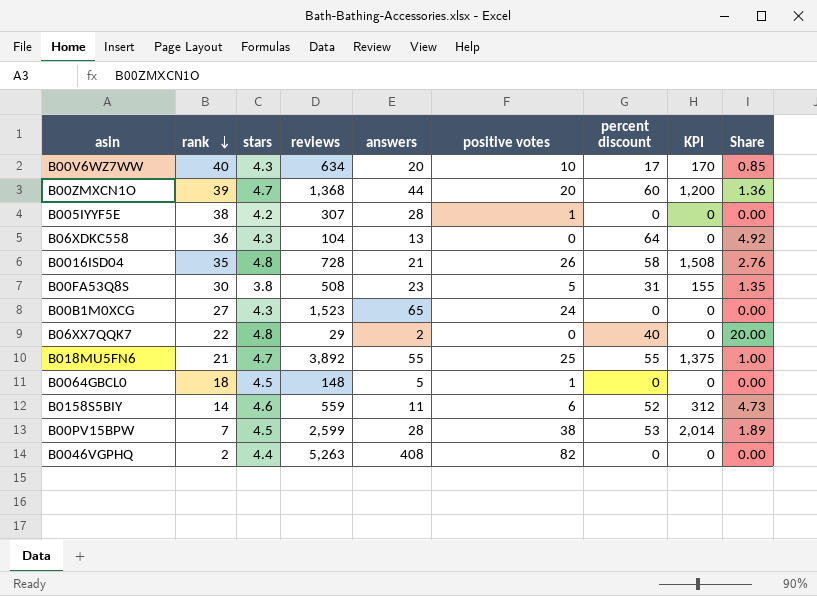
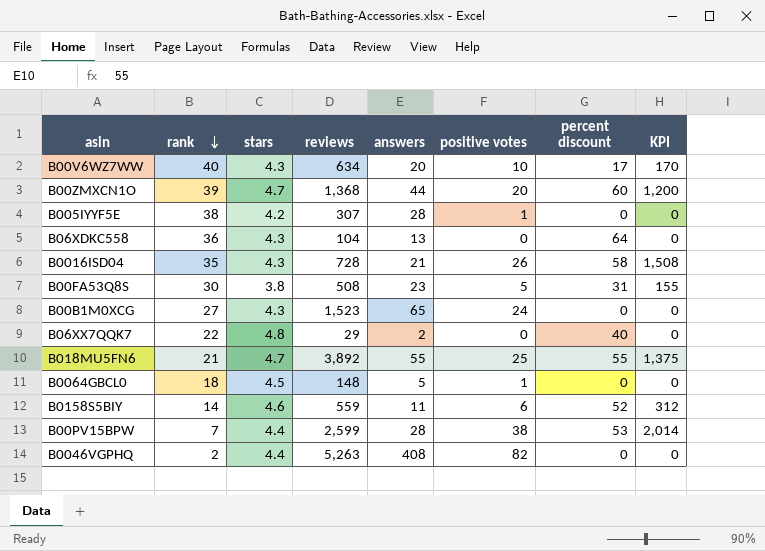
column Share | formula: [percent discount] / [answers] -> none
B0016ISD04 | stars: 4.8 -> 4.3
B00PV15BPW | stars: 4.5 -> 4.4

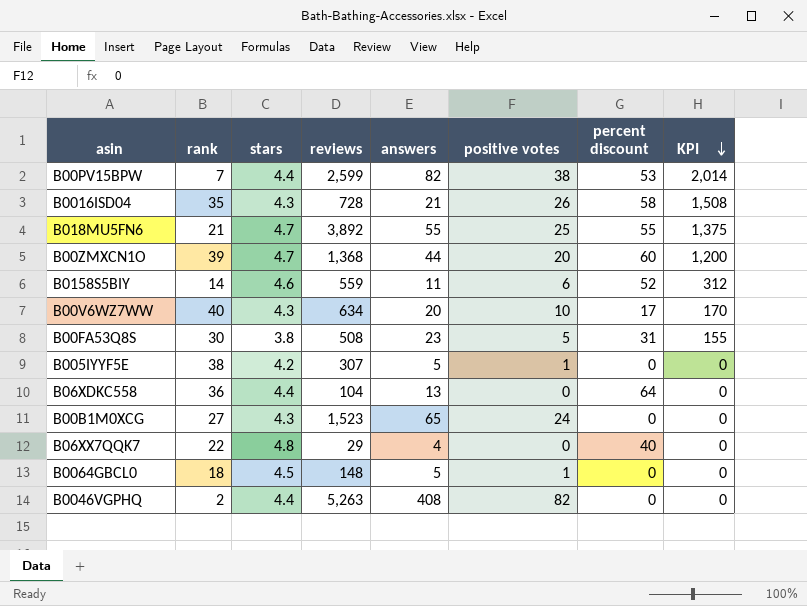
row order: rank descending -> KPI descending
B00PV15BPW | answers: 28 -> 82
B005IYYF5E | answers: 28 -> 5
B06XDKC558 | stars: 4.3 -> 4.4
B06XX7QQK7 | answers: 2 -> 4

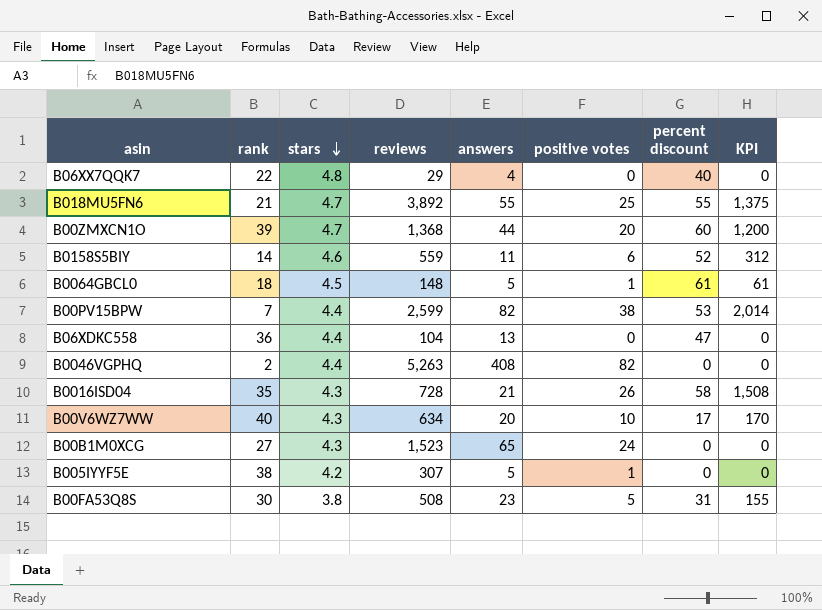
row order: KPI descending -> stars descending
B0064GBCL0 | percent discount: 0 -> 61
B0064GBCL0 | KPI: 0 -> 61
B06XDKC558 | percent discount: 64 -> 47

